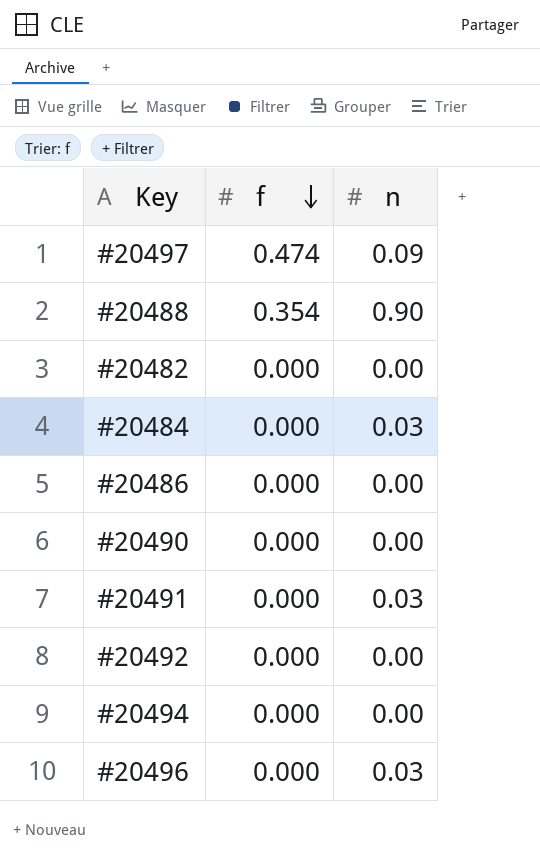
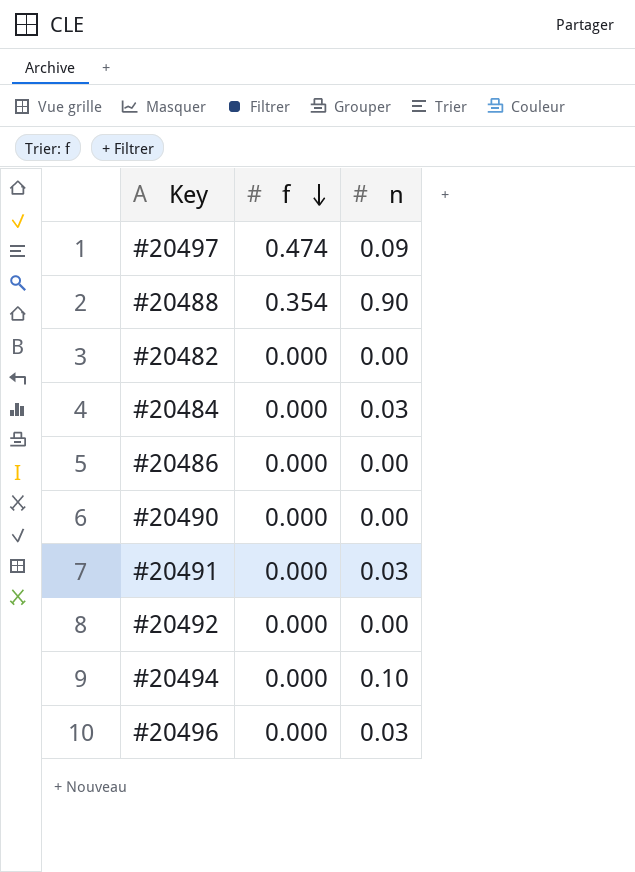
#20494 | n: 0.00 -> 0.10

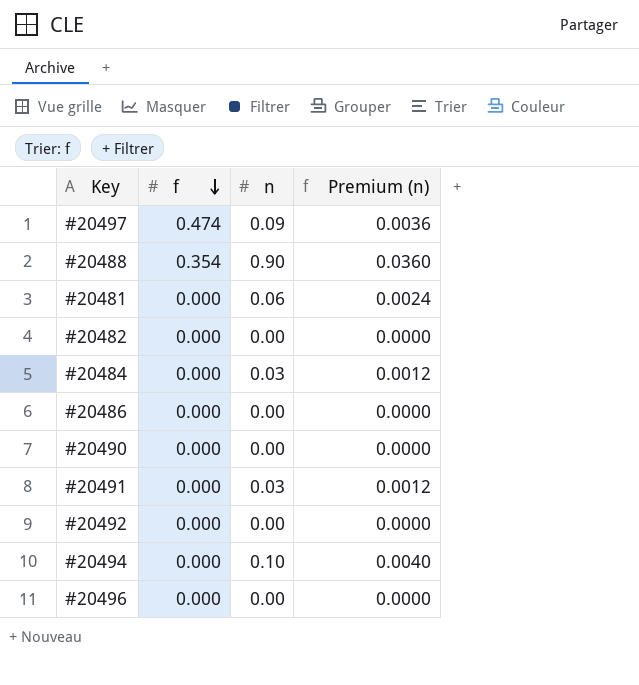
column Premium (n) | formula: none -> [n] * 0.04
row #20481: none -> 0.000 | 0.06 | 0.0024
#20496 | n: 0.03 -> 0.00

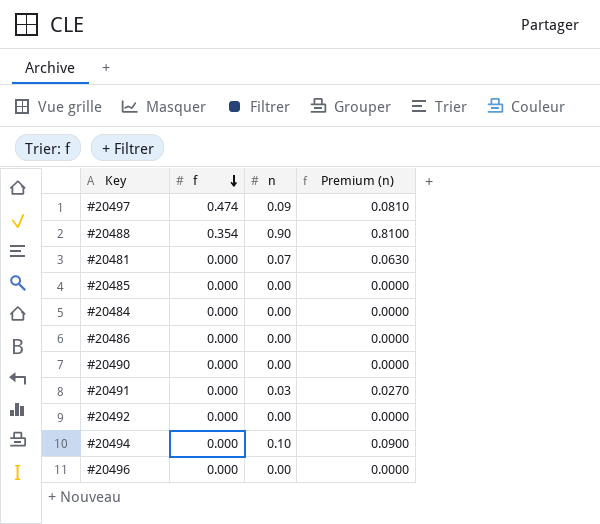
column Premium (n) | formula: [n] * 0.04 -> [n] * 0.9
row #20482: 0.000 | 0.00 | 0.0000 -> none
#20481 | n: 0.06 -> 0.07
row #20485: none -> 0.000 | 0.00 | 0.0000
#20484 | n: 0.03 -> 0.00

